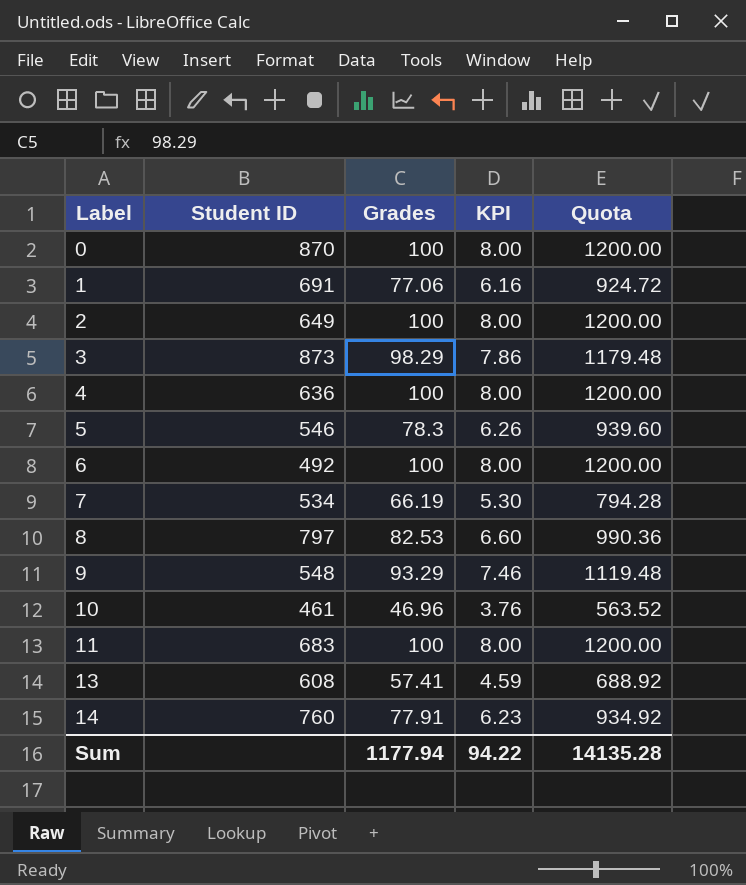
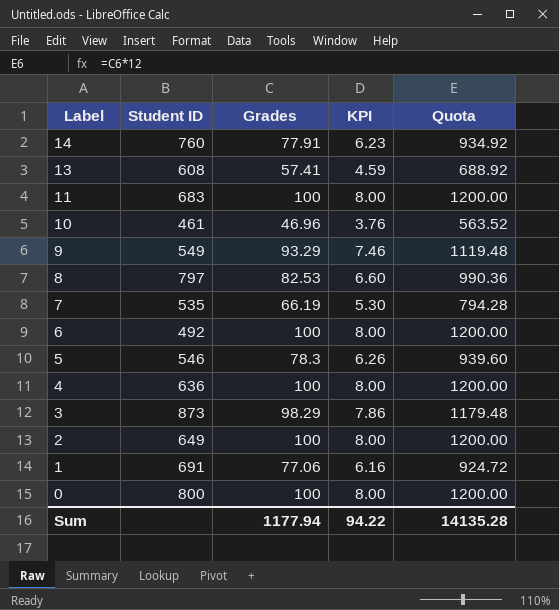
row order: Label ascending -> Label descending
9 | Student ID: 548 -> 549
7 | Student ID: 534 -> 535
0 | Student ID: 870 -> 800

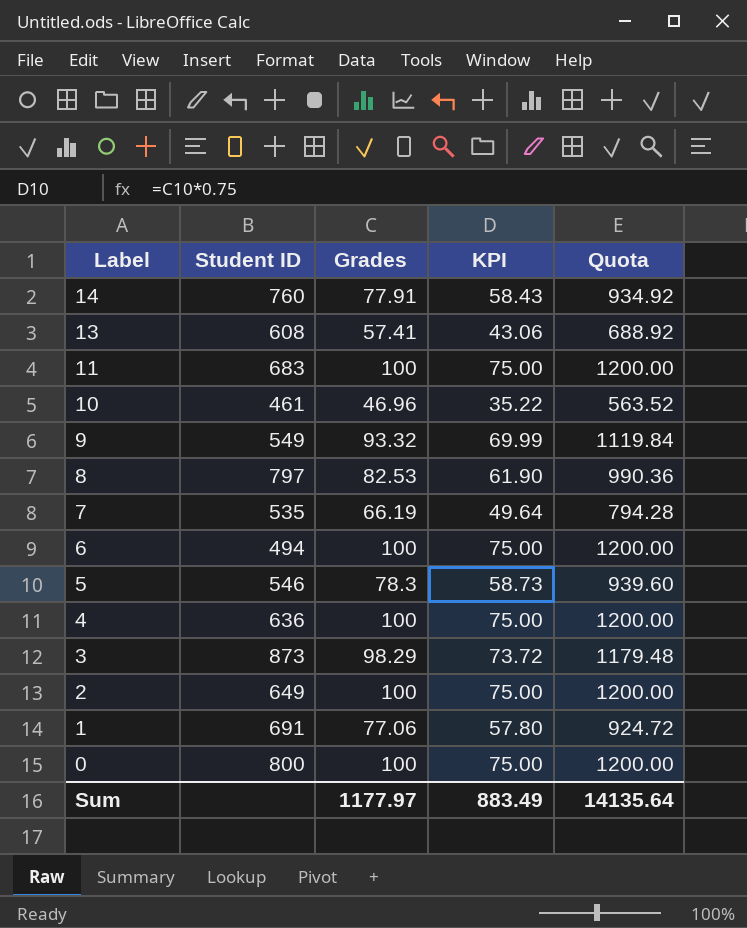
column KPI | formula: [Grades] * 0.08 -> [Grades] * 0.75
9 | Grades: 93.29 -> 93.32
9 | Quota: 1119.48 -> 1119.84
6 | Student ID: 492 -> 494
Sum | Grades: 1177.94 -> 1177.97
Sum | KPI: 94.22 -> 883.49
Sum | Quota: 14135.28 -> 14135.64

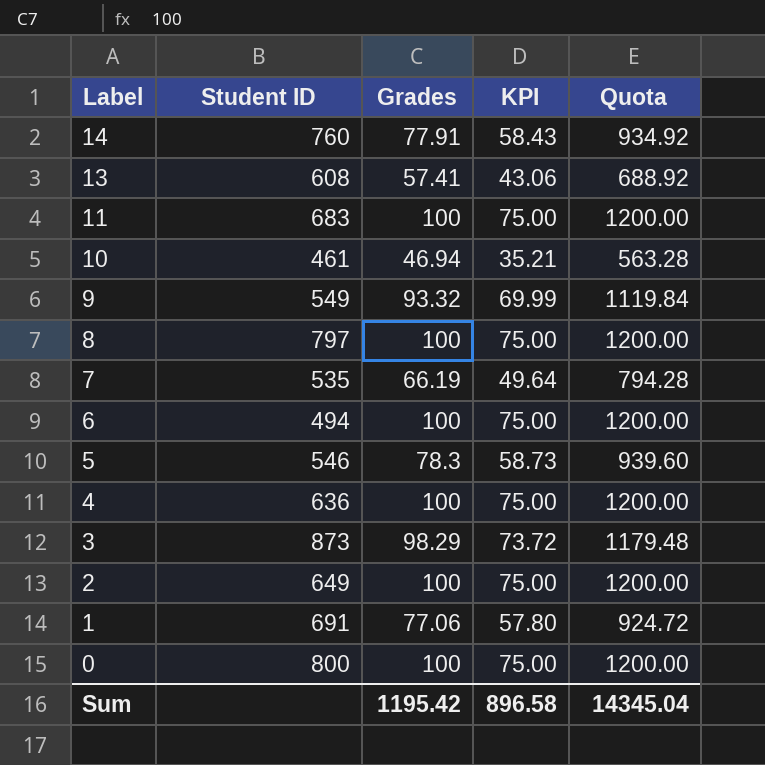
10 | Grades: 46.96 -> 46.94
10 | KPI: 35.22 -> 35.21
10 | Quota: 563.52 -> 563.28
8 | Grades: 82.53 -> 100
8 | KPI: 61.90 -> 75.00
8 | Quota: 990.36 -> 1200.00
Sum | Grades: 1177.97 -> 1195.42
Sum | KPI: 883.49 -> 896.58
Sum | Quota: 14135.64 -> 14345.04

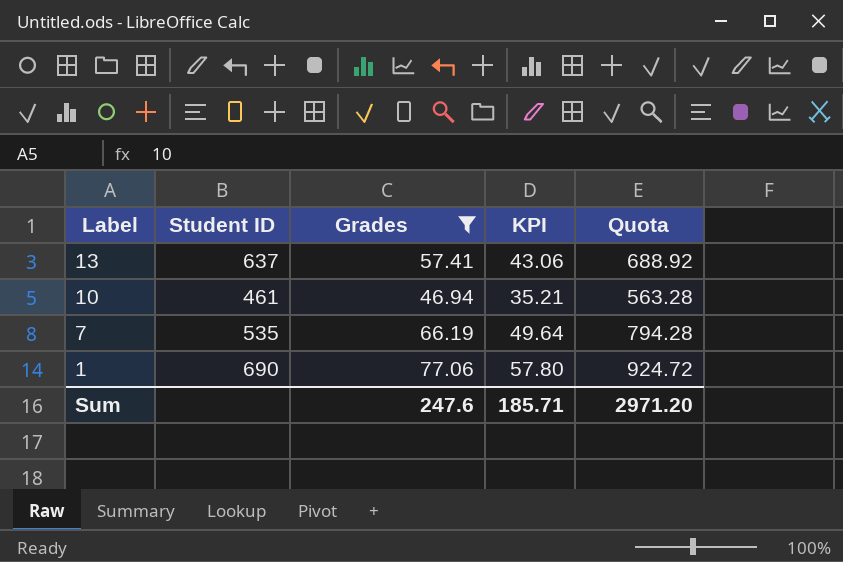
filter: none -> Grades <= 77.06
13 | Student ID: 608 -> 637
1 | Student ID: 691 -> 690
Sum | Grades: 1195.42 -> 247.6
Sum | KPI: 896.58 -> 185.71
Sum | Quota: 14345.04 -> 2971.20

